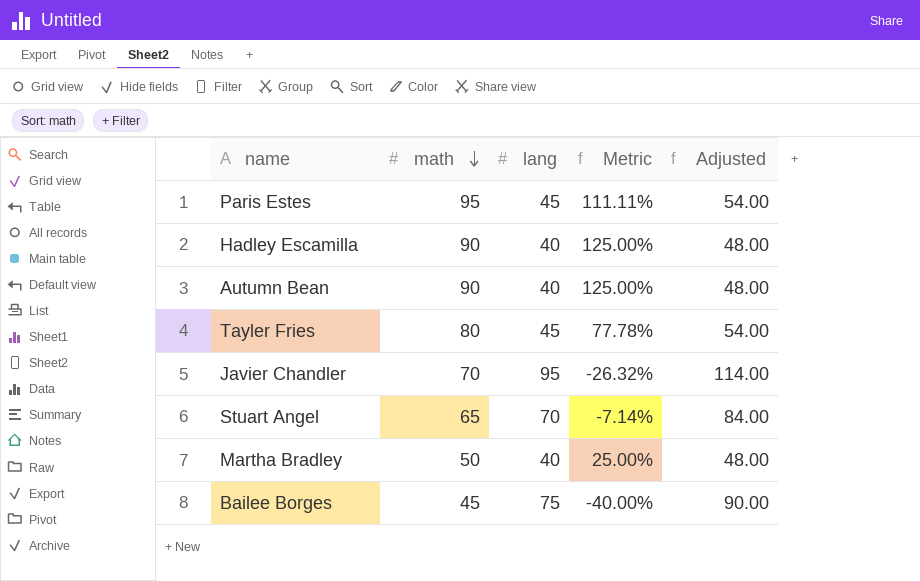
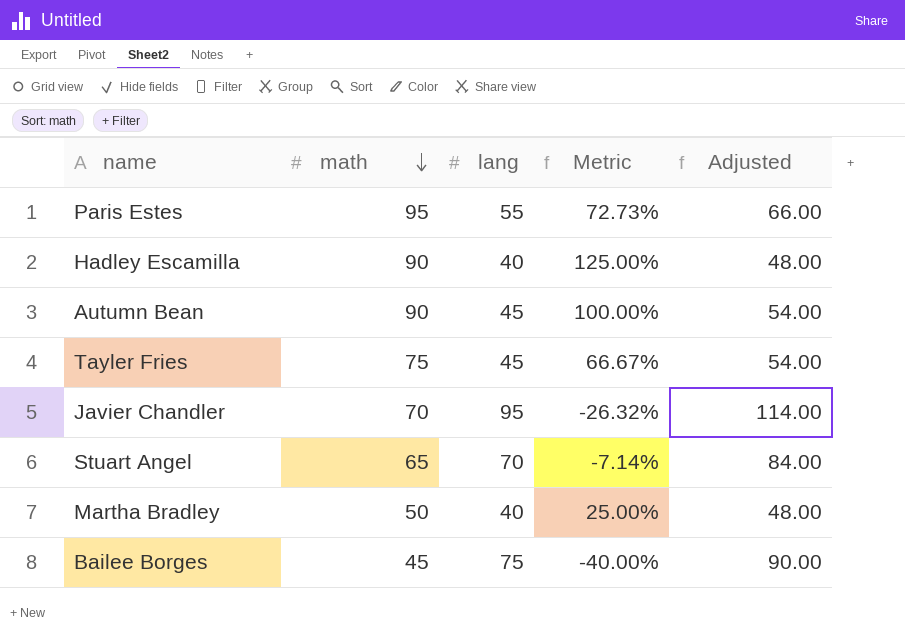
Paris Estes | lang: 45 -> 55
Paris Estes | Metric: 111.11% -> 72.73%
Paris Estes | Adjusted: 54.00 -> 66.00
Autumn Bean | lang: 40 -> 45
Autumn Bean | Metric: 125.00% -> 100.00%
Autumn Bean | Adjusted: 48.00 -> 54.00
Tayler Fries | math: 80 -> 75
Tayler Fries | Metric: 77.78% -> 66.67%

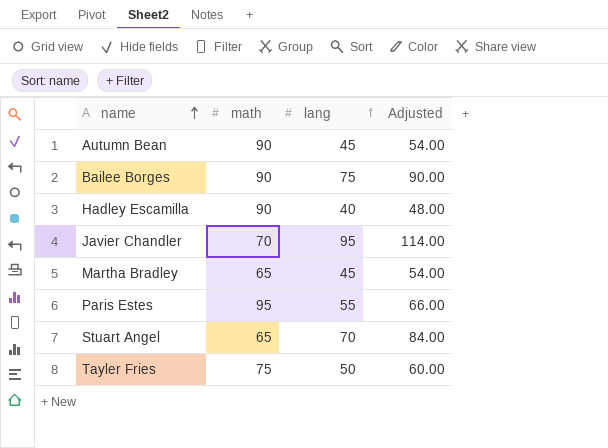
row order: math descending -> name ascending
column Metric | formula: ([math] - [lang]) / [lang] -> none
Bailee Borges | math: 45 -> 90
Martha Bradley | math: 50 -> 65
Martha Bradley | lang: 40 -> 45
Martha Bradley | Adjusted: 48.00 -> 54.00
Tayler Fries | lang: 45 -> 50
Tayler Fries | Adjusted: 54.00 -> 60.00

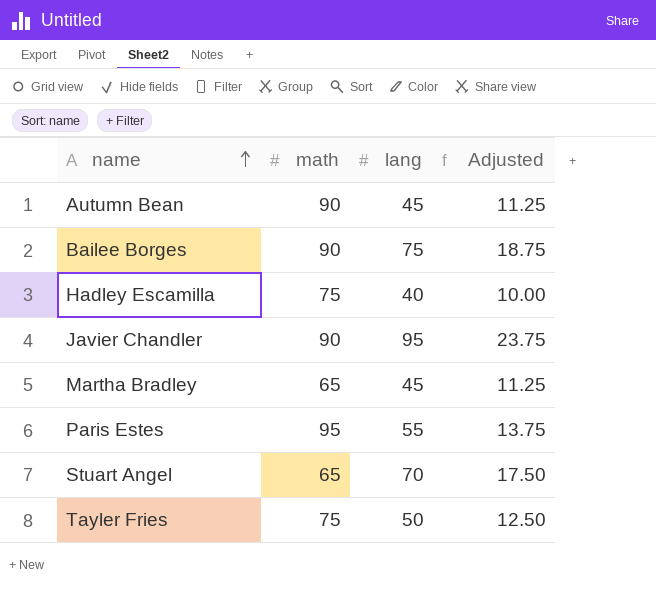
column Adjusted | formula: [lang] * 1.2 -> [lang] * 0.25
Hadley Escamilla | math: 90 -> 75
Javier Chandler | math: 70 -> 90

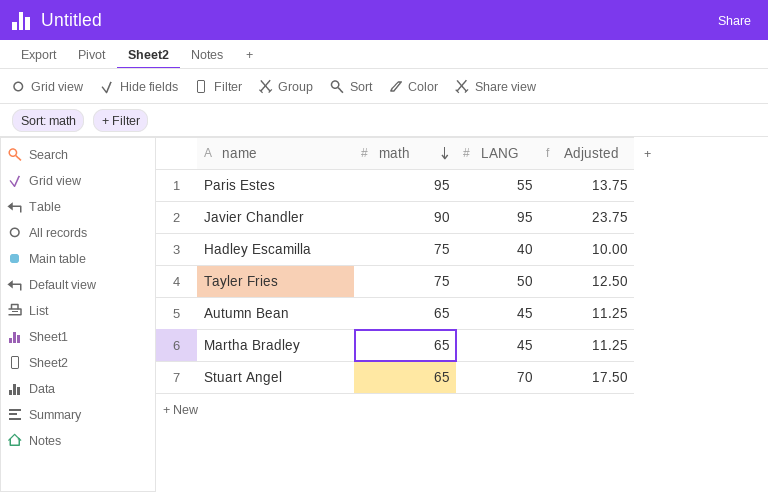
row order: name ascending -> math descending
column name: lang -> LANG
row Bailee Borges: 90 | 75 | 18.75 -> none
Autumn Bean | math: 90 -> 65

